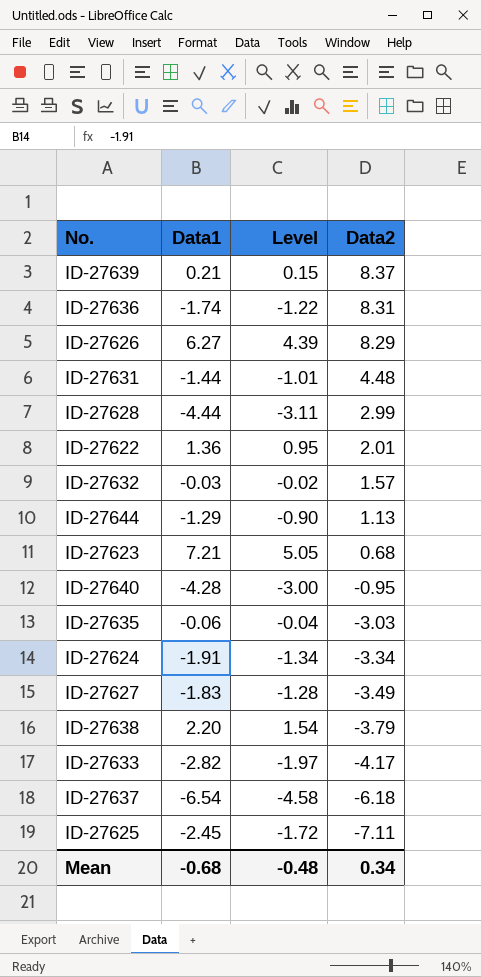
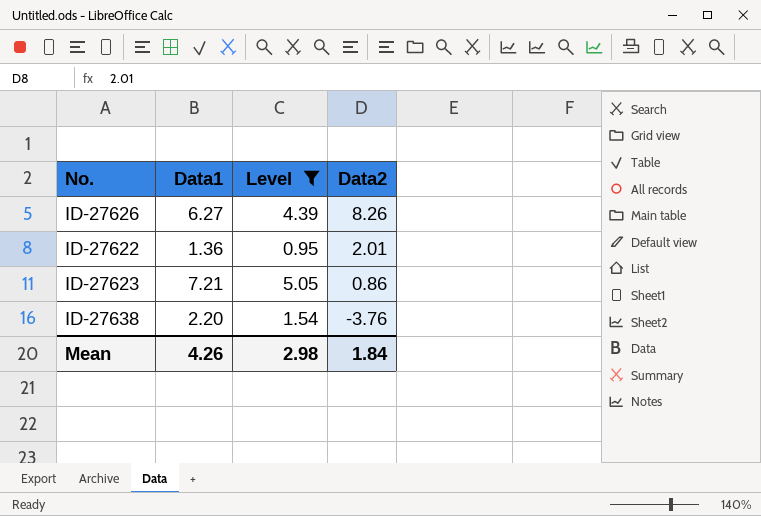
filter: none -> Level >= 0.95
ID-27626 | Data2: 8.29 -> 8.26
ID-27623 | Data2: 0.68 -> 0.86
ID-27638 | Data2: -3.79 -> -3.76
Mean | Data1: -0.68 -> 4.26
Mean | Level: -0.48 -> 2.98
Mean | Data2: 0.34 -> 1.84

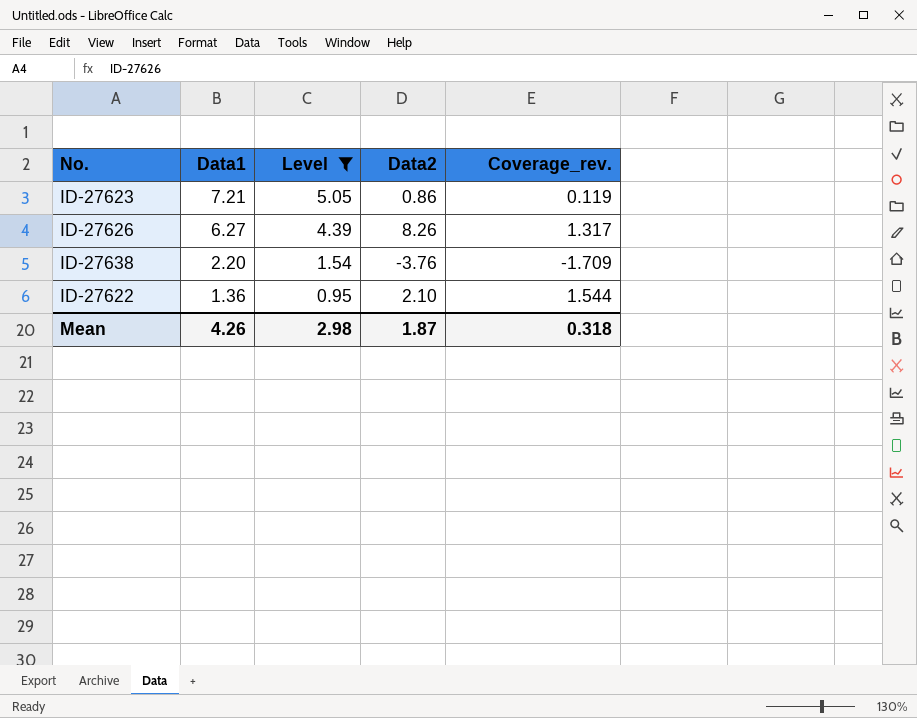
row order: Data2 descending -> Data1 descending
column Coverage_rev. | formula: none -> [Data2] / [Data1]
ID-27622 | Data2: 2.01 -> 2.10
Mean | Data2: 1.84 -> 1.87

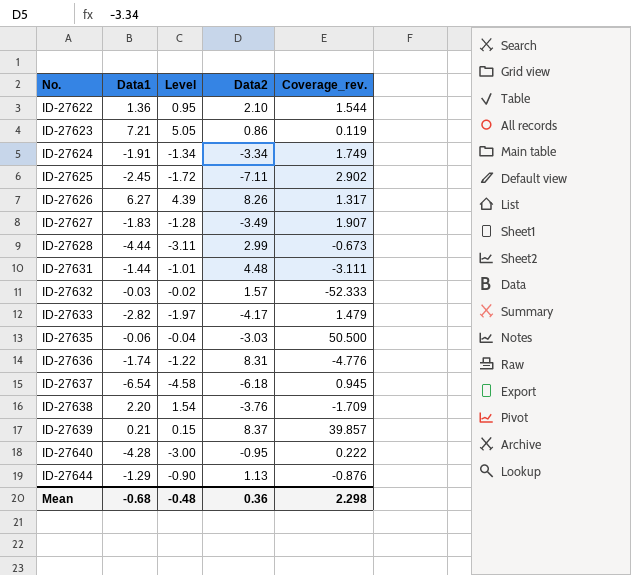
filter: Level >= 0.95 -> none
row order: Data1 descending -> No. ascending
Mean | Data1: 4.26 -> -0.68
Mean | Level: 2.98 -> -0.48
Mean | Data2: 1.87 -> 0.36
Mean | Coverage_rev.: 0.318 -> 2.298

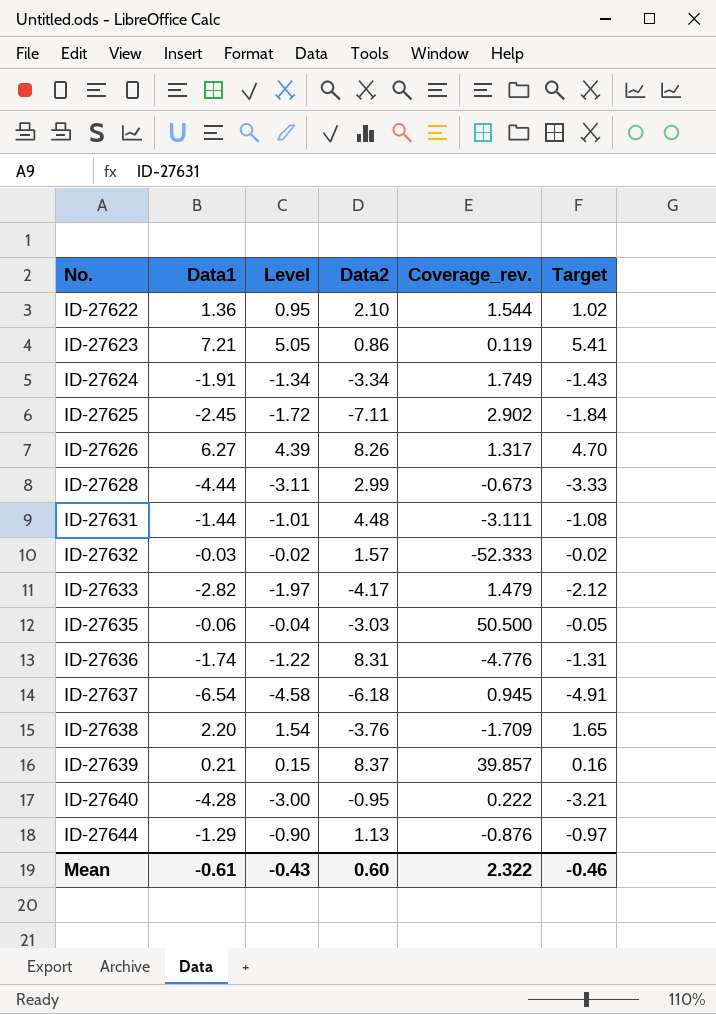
column Target | formula: none -> [Data1] * 0.75
row ID-27627: -1.83 | -1.28 | -3.49 | 1.907 -> none
Mean | Data1: -0.68 -> -0.61
Mean | Level: -0.48 -> -0.43
Mean | Data2: 0.36 -> 0.60
Mean | Coverage_rev.: 2.298 -> 2.322

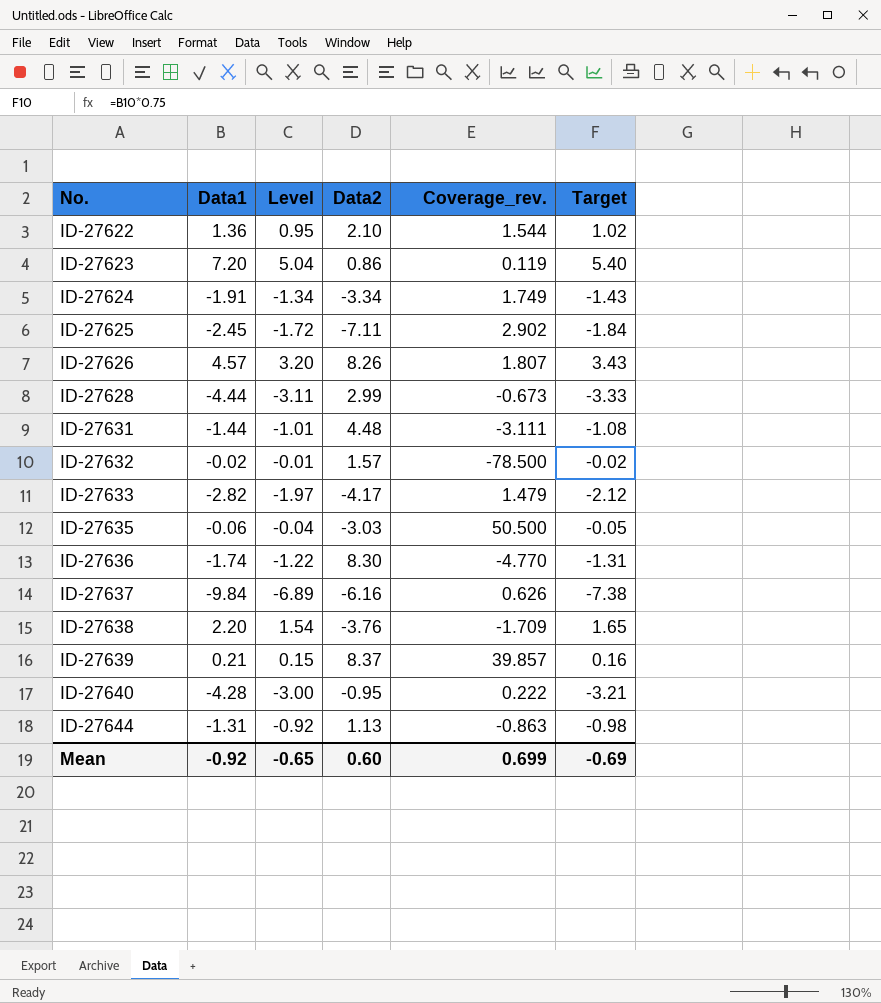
ID-27623 | Data1: 7.21 -> 7.20
ID-27623 | Level: 5.05 -> 5.04
ID-27623 | Target: 5.41 -> 5.40
ID-27626 | Data1: 6.27 -> 4.57
ID-27626 | Level: 4.39 -> 3.20
ID-27626 | Coverage_rev.: 1.317 -> 1.807
ID-27626 | Target: 4.70 -> 3.43
ID-27632 | Data1: -0.03 -> -0.02
ID-27632 | Level: -0.02 -> -0.01
ID-27632 | Coverage_rev.: -52.333 -> -78.500
ID-27636 | Data2: 8.31 -> 8.30
ID-27636 | Coverage_rev.: -4.776 -> -4.770
ID-27637 | Data1: -6.54 -> -9.84
ID-27637 | Level: -4.58 -> -6.89
ID-27637 | Data2: -6.18 -> -6.16
ID-27637 | Coverage_rev.: 0.945 -> 0.626
ID-27637 | Target: -4.91 -> -7.38
ID-27644 | Data1: -1.29 -> -1.31
ID-27644 | Level: -0.90 -> -0.92
ID-27644 | Coverage_rev.: -0.876 -> -0.863
ID-27644 | Target: -0.97 -> -0.98
Mean | Data1: -0.61 -> -0.92
Mean | Level: -0.43 -> -0.65
Mean | Coverage_rev.: 2.322 -> 0.699
Mean | Target: -0.46 -> -0.69

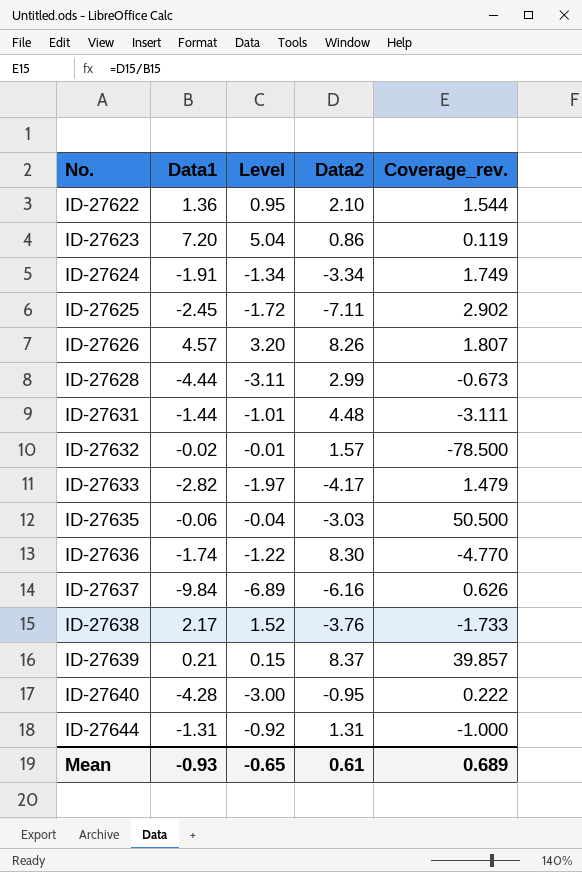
column Target | formula: [Data1] * 0.75 -> none
ID-27638 | Data1: 2.20 -> 2.17
ID-27638 | Level: 1.54 -> 1.52
ID-27638 | Coverage_rev.: -1.709 -> -1.733
ID-27644 | Data2: 1.13 -> 1.31
ID-27644 | Coverage_rev.: -0.863 -> -1.000
Mean | Data1: -0.92 -> -0.93
Mean | Data2: 0.60 -> 0.61
Mean | Coverage_rev.: 0.699 -> 0.689

